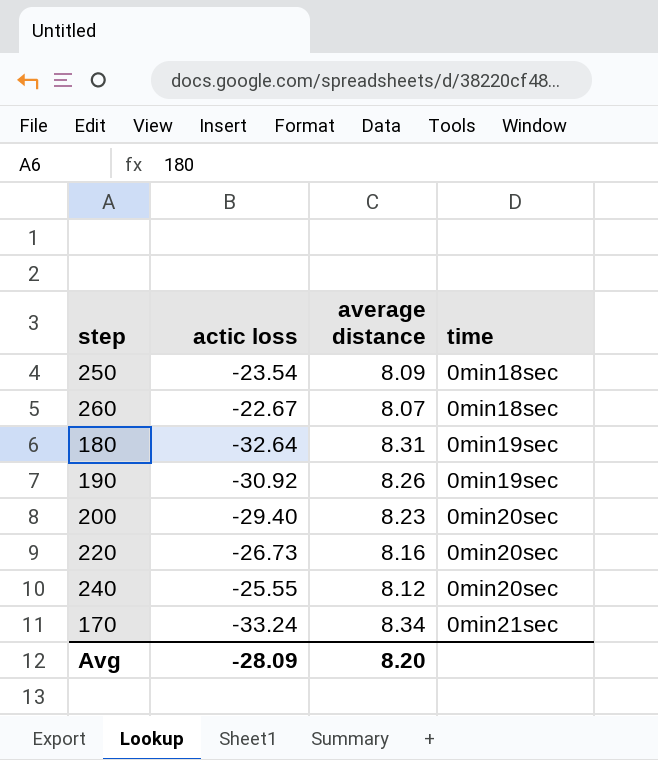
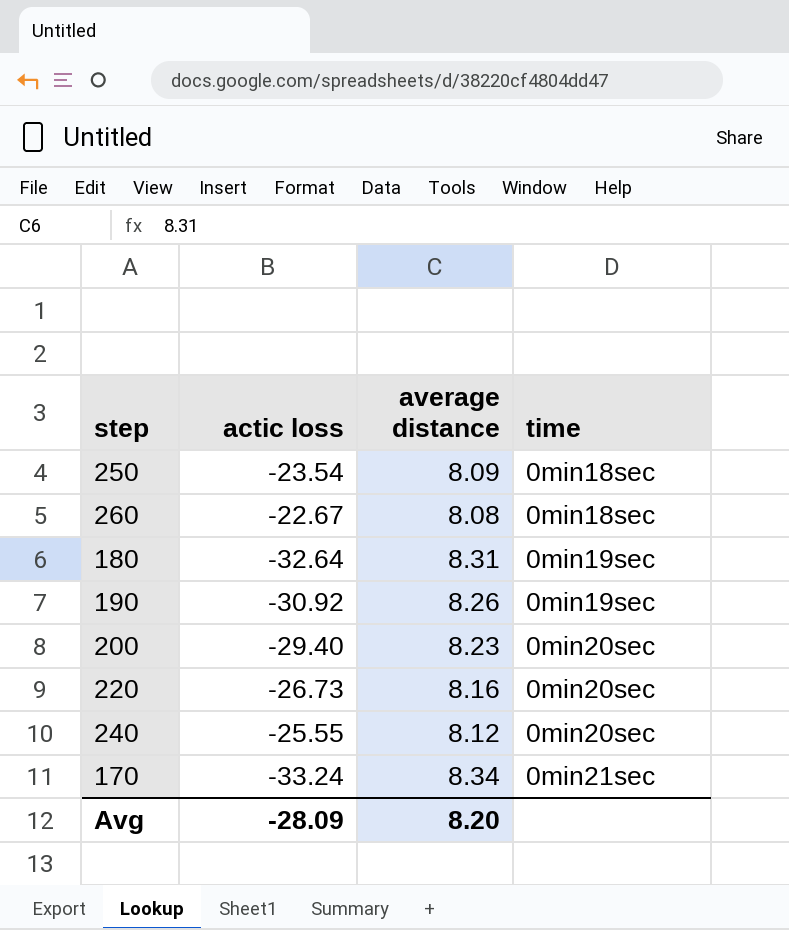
260 | average distance: 8.07 -> 8.08

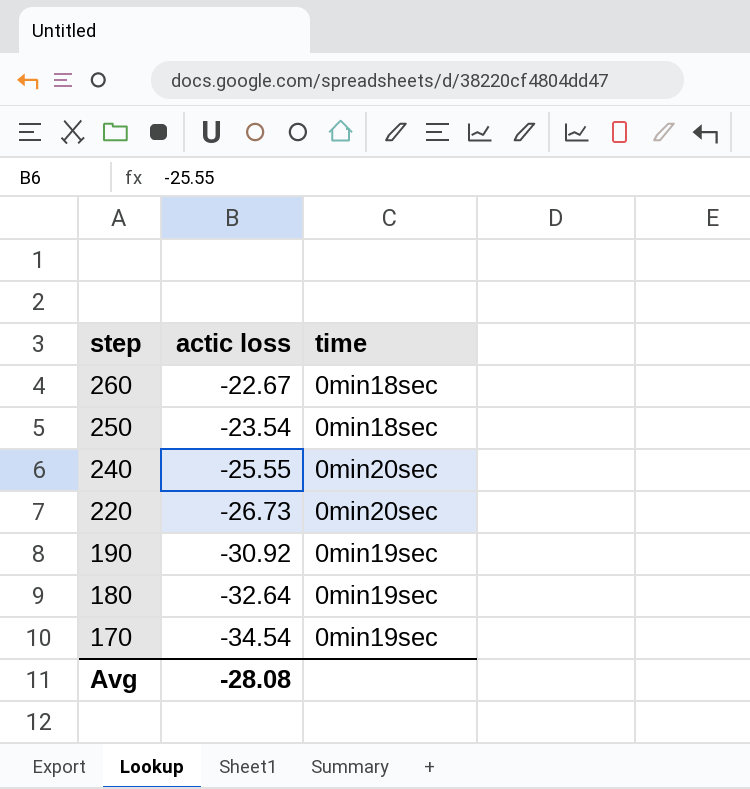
row order: time ascending -> step descending
column average distance | position: 3 -> none
row 200: -29.40 | 8.23 | 0min20sec -> none
170 | actic loss: -33.24 -> -34.54
170 | time: 0min21sec -> 0min19sec
Avg | actic loss: -28.09 -> -28.08

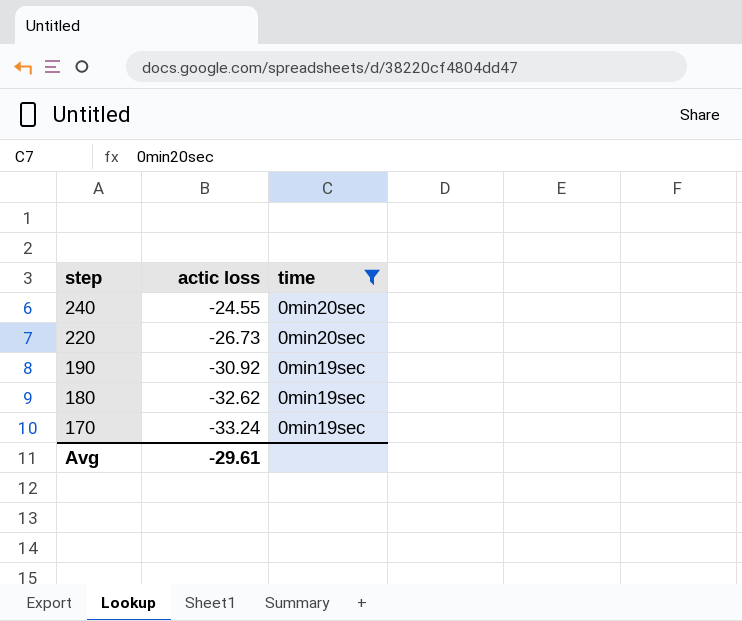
filter: none -> time != 0min18sec
240 | actic loss: -25.55 -> -24.55
180 | actic loss: -32.64 -> -32.62
170 | actic loss: -34.54 -> -33.24
Avg | actic loss: -28.08 -> -29.61

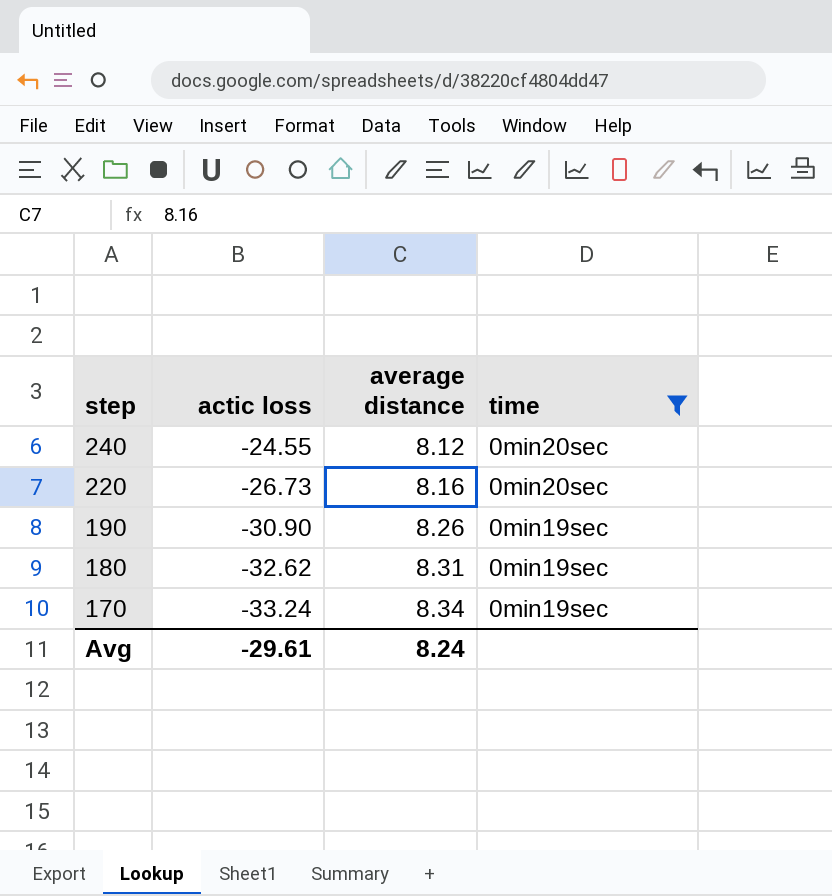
column average distance | position: none -> 3
190 | actic loss: -30.92 -> -30.90

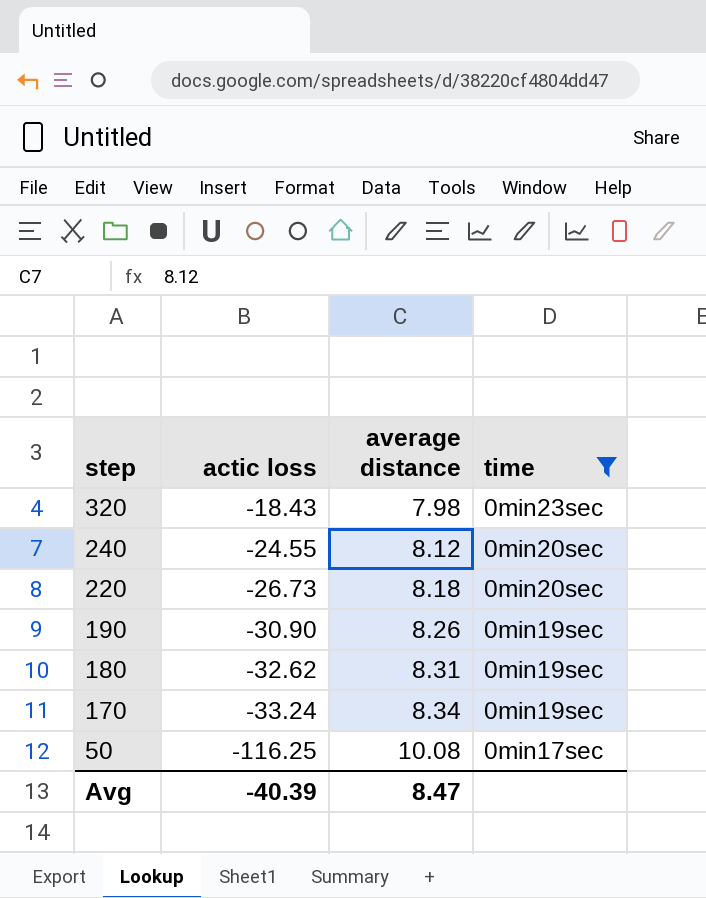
row 320: none -> -18.43 | 7.98 | 0min23sec
220 | average distance: 8.16 -> 8.18
row 50: none -> -116.25 | 10.08 | 0min17sec
Avg | actic loss: -29.61 -> -40.39
Avg | average distance: 8.24 -> 8.47

